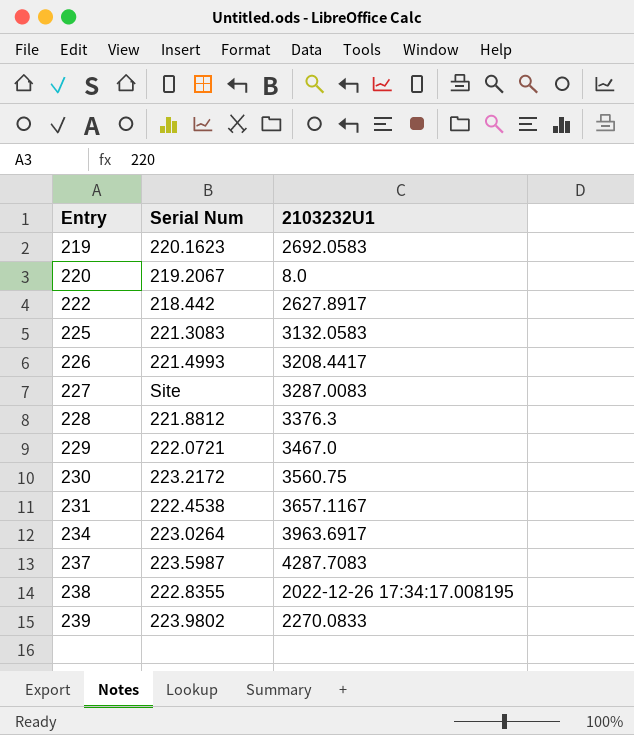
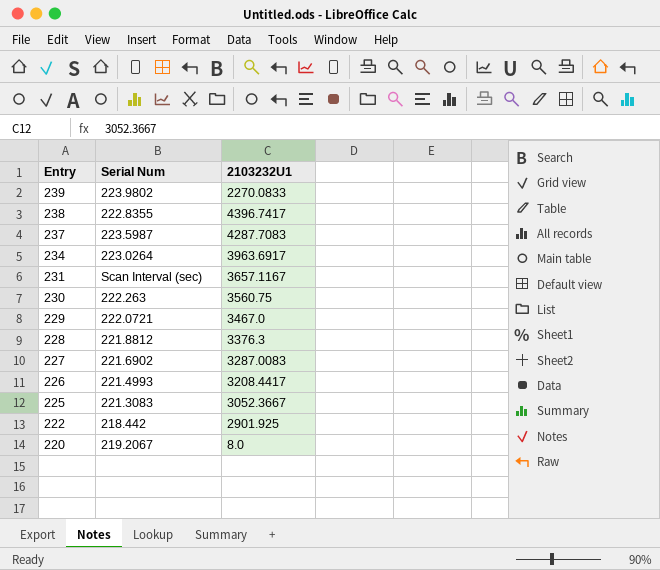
row order: Entry ascending -> Entry descending
row 219: 220.1623 | 2692.0583 -> none
238 | 2103232U1: 2022-12-26 17:34:17.008195 -> 4396.7417
231 | Serial Num: 222.4538 -> Scan Interval (sec)
230 | Serial Num: 223.2172 -> 222.263
227 | Serial Num: Site -> 221.6902
225 | 2103232U1: 3132.0583 -> 3052.3667
222 | 2103232U1: 2627.8917 -> 2901.925

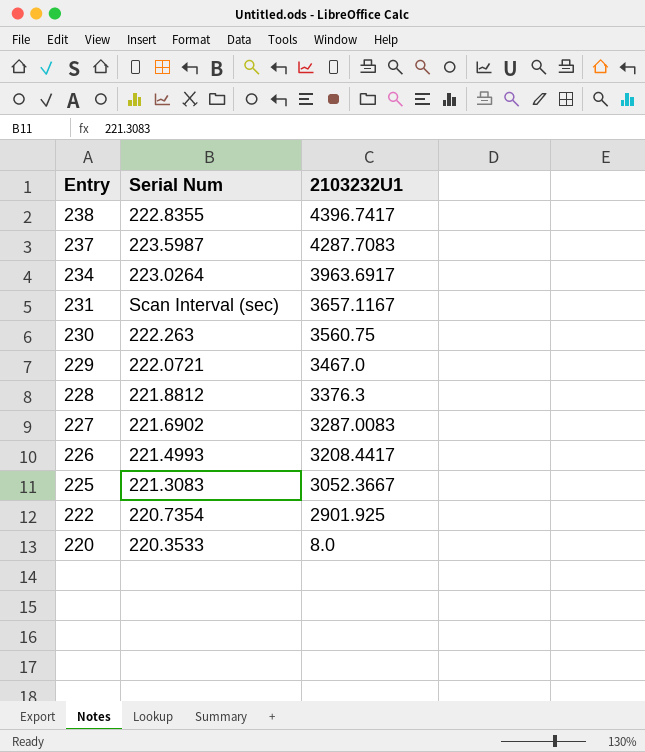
row 239: 223.9802 | 2270.0833 -> none
222 | Serial Num: 218.442 -> 220.7354
220 | Serial Num: 219.2067 -> 220.3533

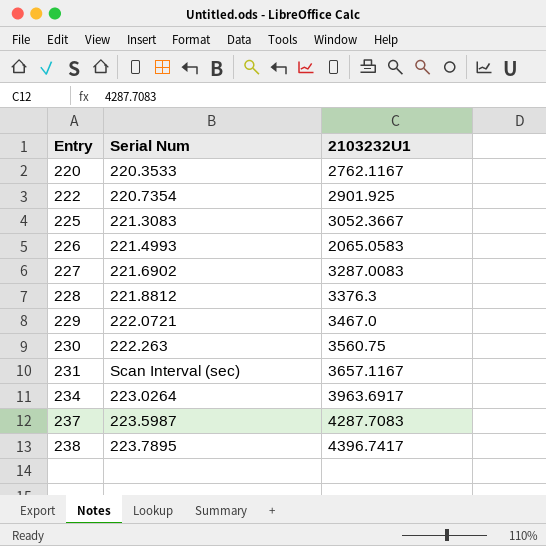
row order: Entry descending -> Entry ascending
220 | 2103232U1: 8.0 -> 2762.1167
226 | 2103232U1: 3208.4417 -> 2065.0583
238 | Serial Num: 222.8355 -> 223.7895

